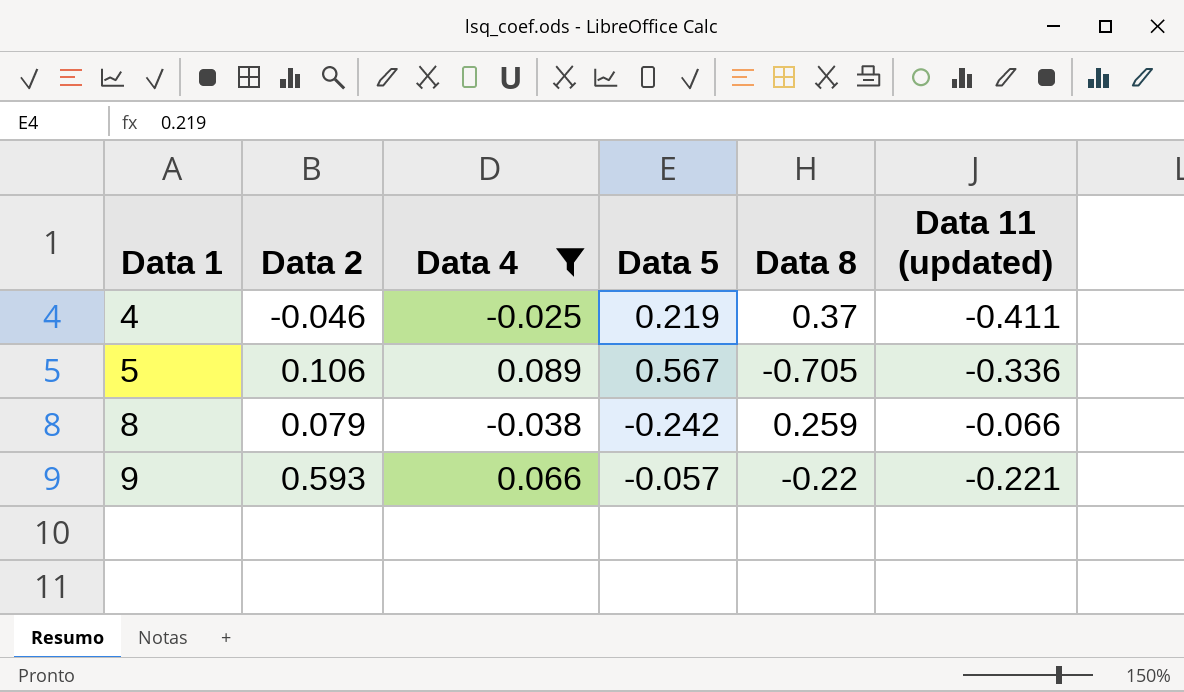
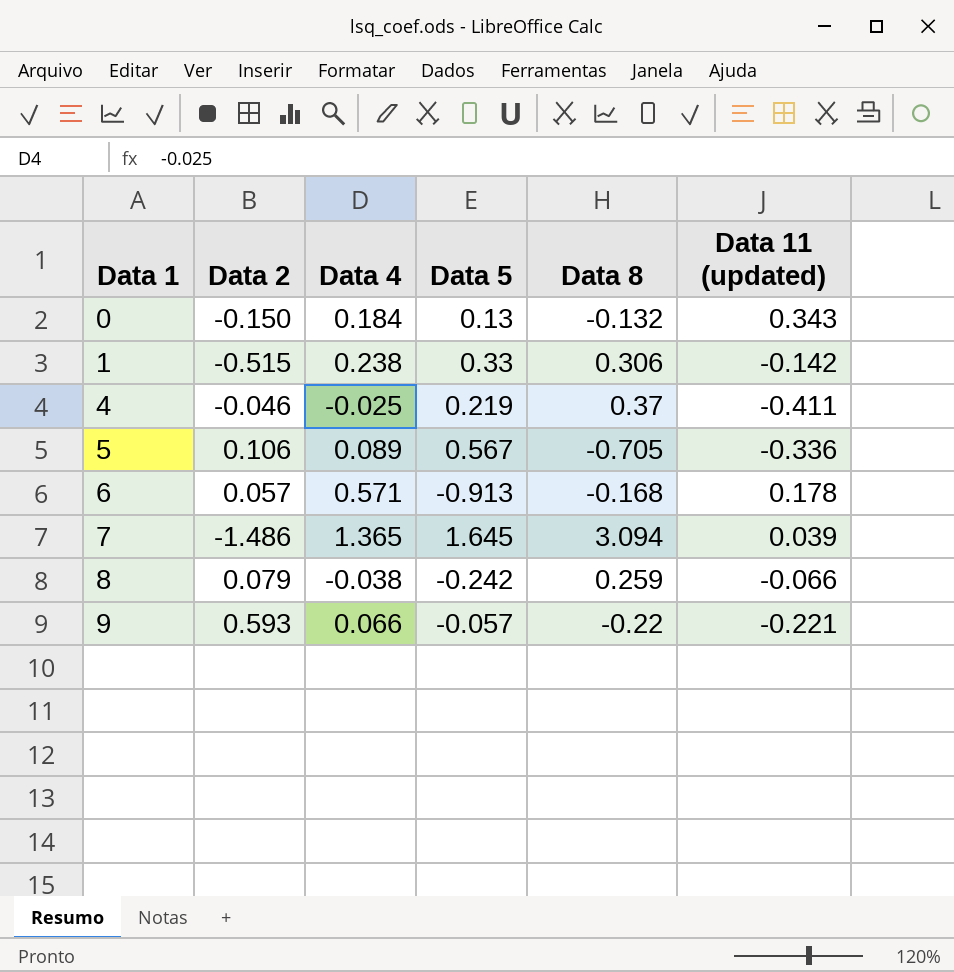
filter: Data 4 <= 0.089 -> none

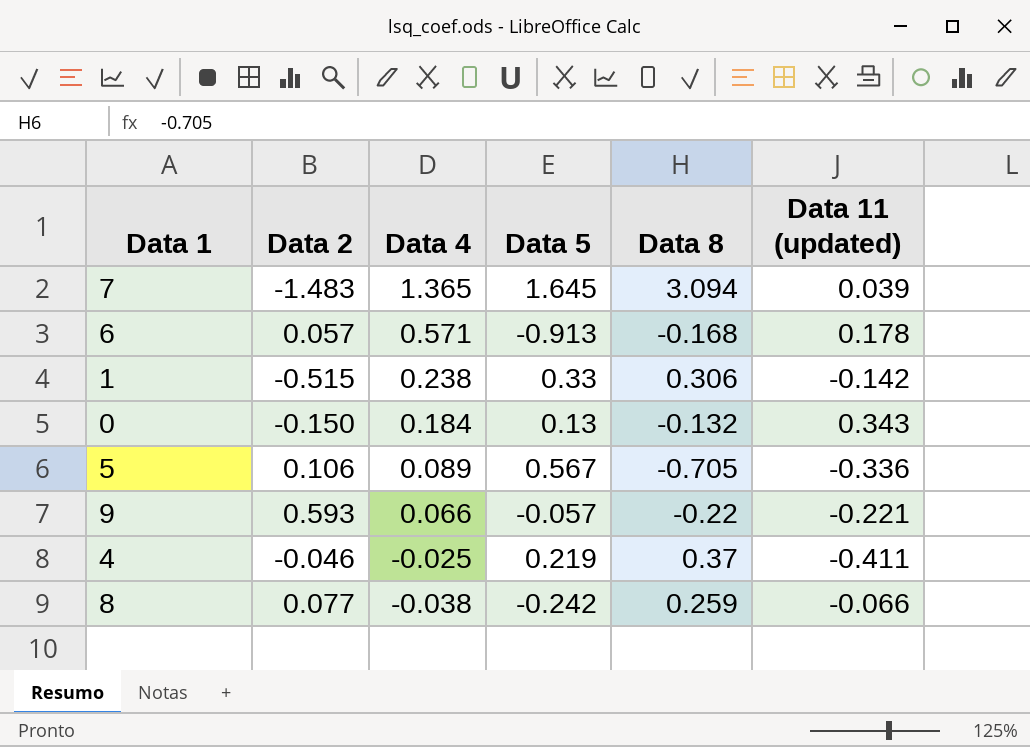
row order: Data 1 ascending -> Data 4 descending
7 | Data 2: -1.486 -> -1.483
8 | Data 2: 0.079 -> 0.077

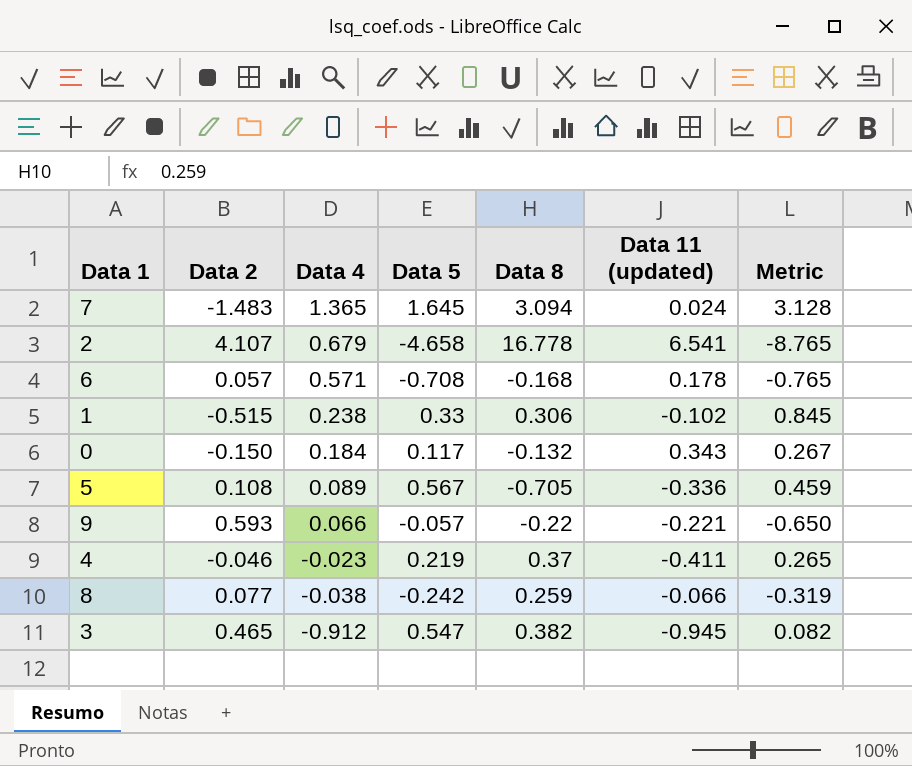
column Metric | formula: none -> [Data 5] - [Data 2]
7 | Data 11 (updated): 0.039 -> 0.024
row 2: none -> 4.107 | 0.679 | -4.658 | 16.778 | 6.541 | -8.765
6 | Data 5: -0.913 -> -0.708
1 | Data 11 (updated): -0.142 -> -0.102
0 | Data 5: 0.13 -> 0.117
5 | Data 2: 0.106 -> 0.108
4 | Data 4: -0.025 -> -0.023
row 3: none -> 0.465 | -0.912 | 0.547 | 0.382 | -0.945 | 0.082

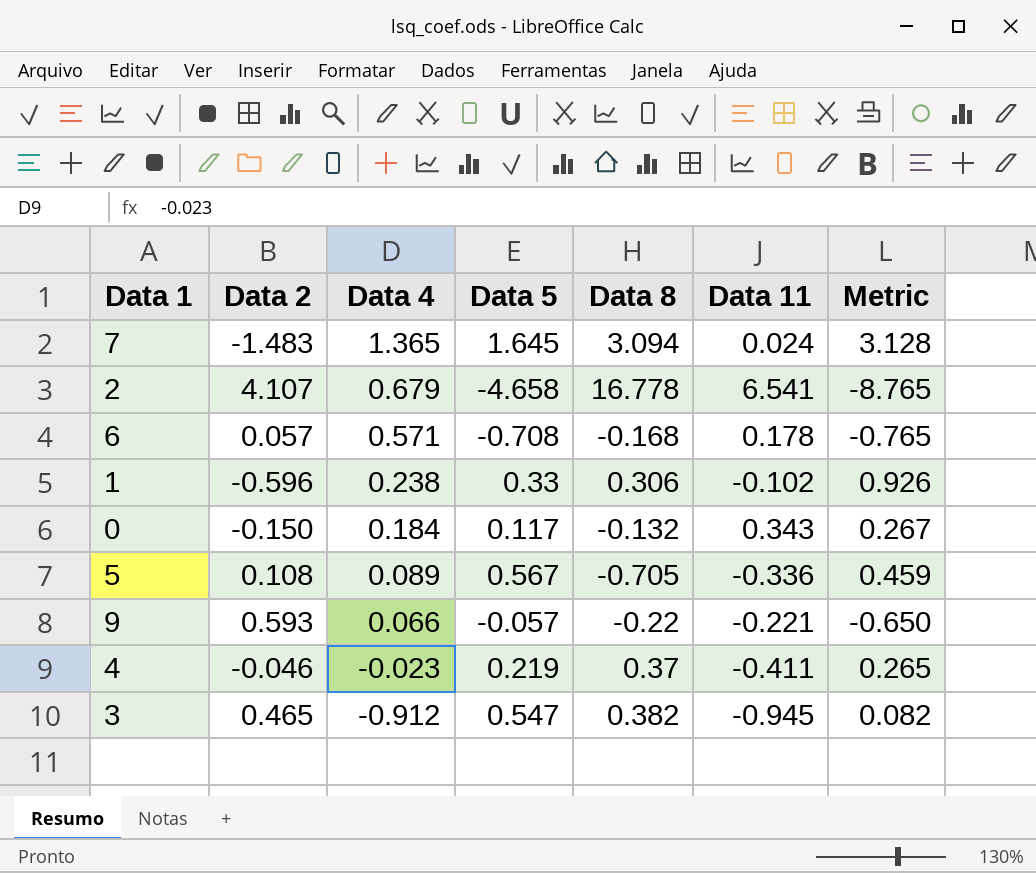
column name: Data 11 (updated) -> Data 11
row 8: 0.077 | -0.038 | -0.242 | 0.259 | -0.066 | -0.319 -> none
1 | Data 2: -0.515 -> -0.596
1 | Metric: 0.845 -> 0.926

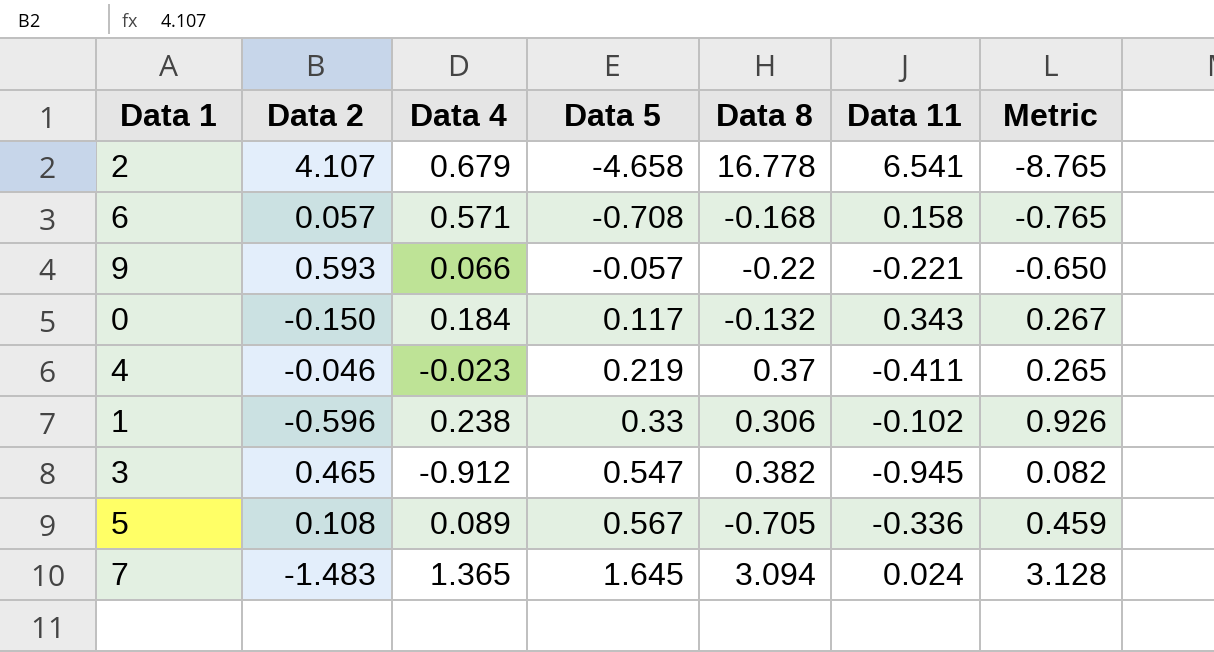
row order: Data 4 descending -> Data 5 ascending
6 | Data 11: 0.178 -> 0.158

